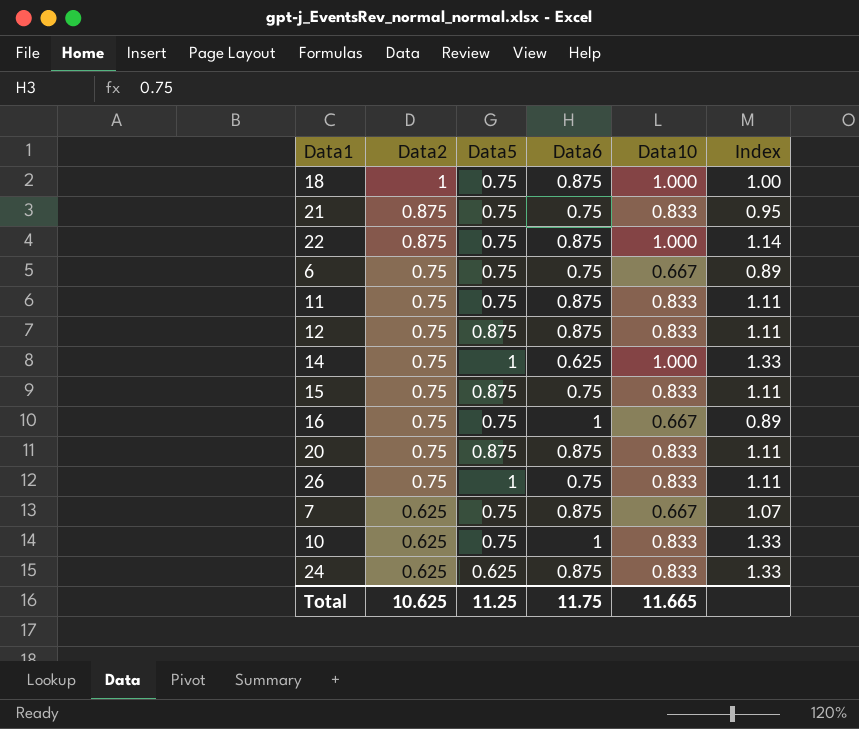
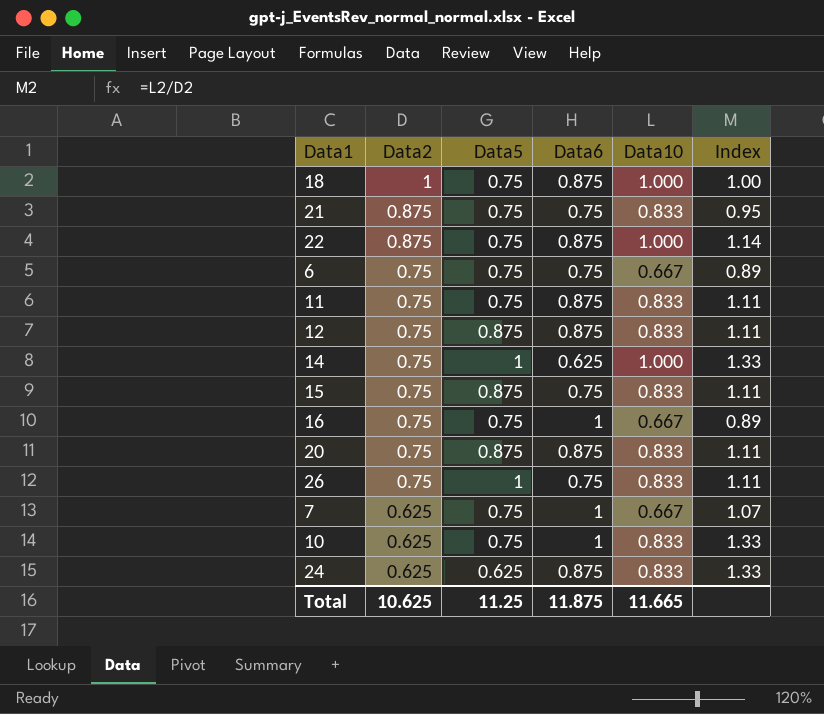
7 | Data6: 0.875 -> 1
Total | Data6: 11.75 -> 11.875

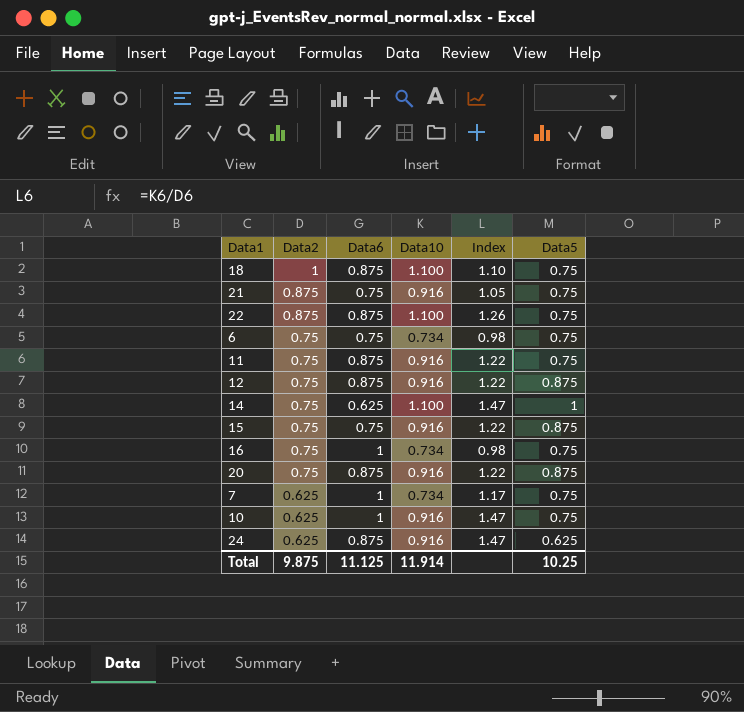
column Data5 | position: 3 -> 6
row 26: 0.75 | 1 | 0.75 | 0.833 | 1.11 -> none
18 | Data10: 1.000 -> 1.100
18 | Index: 1.00 -> 1.10
21 | Data10: 0.833 -> 0.916
21 | Index: 0.95 -> 1.05
22 | Data10: 1.000 -> 1.100
22 | Index: 1.14 -> 1.26
6 | Data10: 0.667 -> 0.734
6 | Index: 0.89 -> 0.98
11 | Data10: 0.833 -> 0.916
11 | Index: 1.11 -> 1.22
12 | Data10: 0.833 -> 0.916
12 | Index: 1.11 -> 1.22
14 | Data10: 1.000 -> 1.100
14 | Index: 1.33 -> 1.47
15 | Data10: 0.833 -> 0.916
15 | Index: 1.11 -> 1.22
16 | Data10: 0.667 -> 0.734
16 | Index: 0.89 -> 0.98
20 | Data10: 0.833 -> 0.916
20 | Index: 1.11 -> 1.22
7 | Data10: 0.667 -> 0.734
7 | Index: 1.07 -> 1.17
10 | Data10: 0.833 -> 0.916
10 | Index: 1.33 -> 1.47
24 | Data10: 0.833 -> 0.916
24 | Index: 1.33 -> 1.47
Total | Data2: 10.625 -> 9.875
Total | Data6: 11.875 -> 11.125
Total | Data10: 11.665 -> 11.914
Total | Data5: 11.25 -> 10.25

